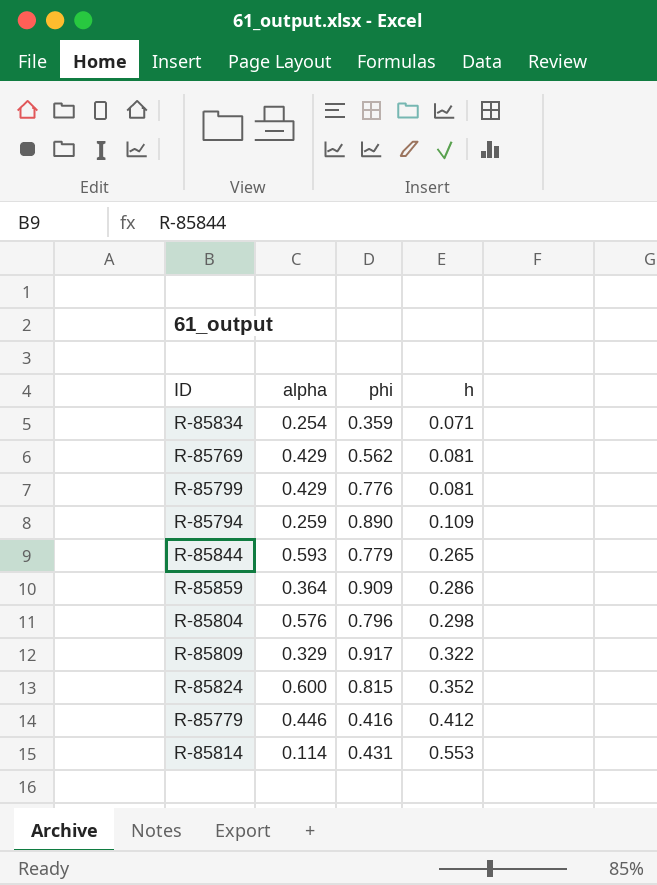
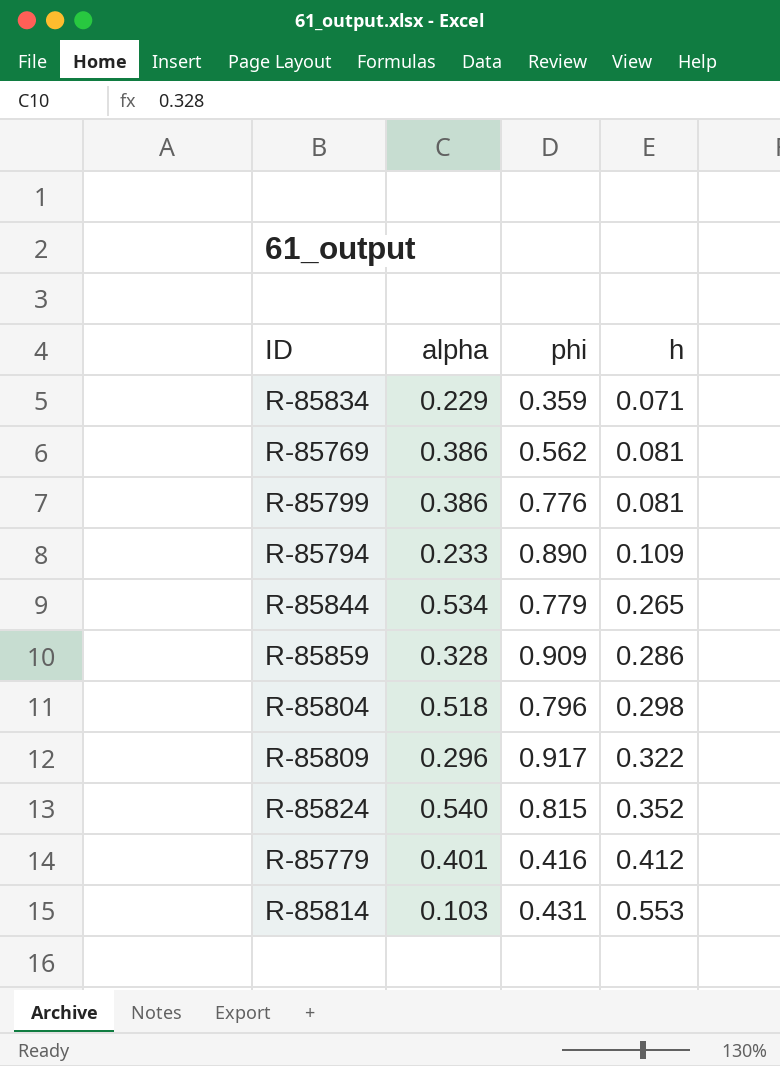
R-85834 | alpha: 0.254 -> 0.229
R-85769 | alpha: 0.429 -> 0.386
R-85799 | alpha: 0.429 -> 0.386
R-85794 | alpha: 0.259 -> 0.233
R-85844 | alpha: 0.593 -> 0.534
R-85859 | alpha: 0.364 -> 0.328
R-85804 | alpha: 0.576 -> 0.518
R-85809 | alpha: 0.329 -> 0.296
R-85824 | alpha: 0.600 -> 0.540
R-85779 | alpha: 0.446 -> 0.401
R-85814 | alpha: 0.114 -> 0.103

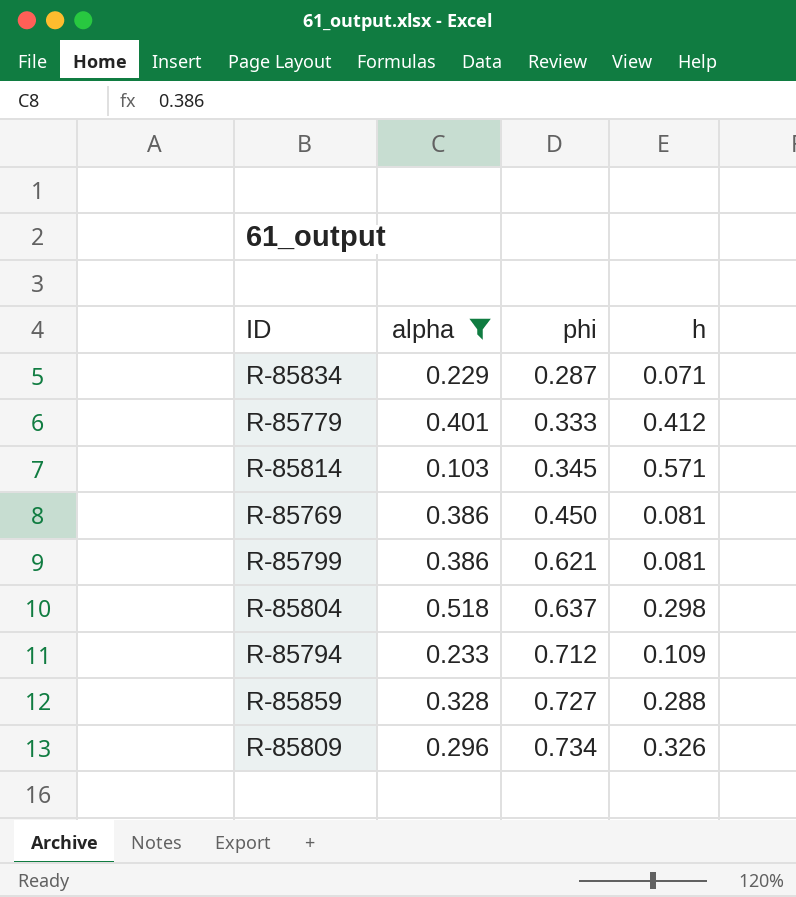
filter: none -> alpha <= 0.518
row order: h ascending -> phi ascending
R-85834 | phi: 0.359 -> 0.287
R-85779 | phi: 0.416 -> 0.333
R-85814 | phi: 0.431 -> 0.345
R-85814 | h: 0.553 -> 0.571
R-85769 | phi: 0.562 -> 0.450
R-85799 | phi: 0.776 -> 0.621
R-85804 | phi: 0.796 -> 0.637
R-85794 | phi: 0.890 -> 0.712
R-85859 | phi: 0.909 -> 0.727
R-85859 | h: 0.286 -> 0.288
R-85809 | phi: 0.917 -> 0.734
R-85809 | h: 0.322 -> 0.326

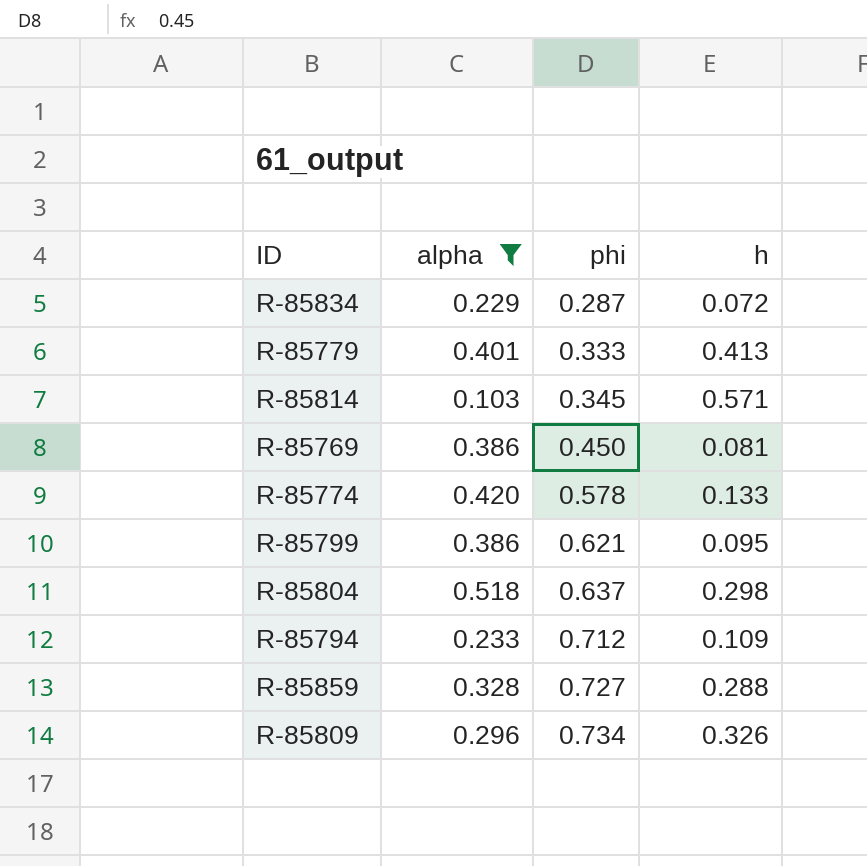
R-85834 | h: 0.071 -> 0.072
R-85779 | h: 0.412 -> 0.413
row R-85774: none -> 0.420 | 0.578 | 0.133
R-85799 | h: 0.081 -> 0.095

